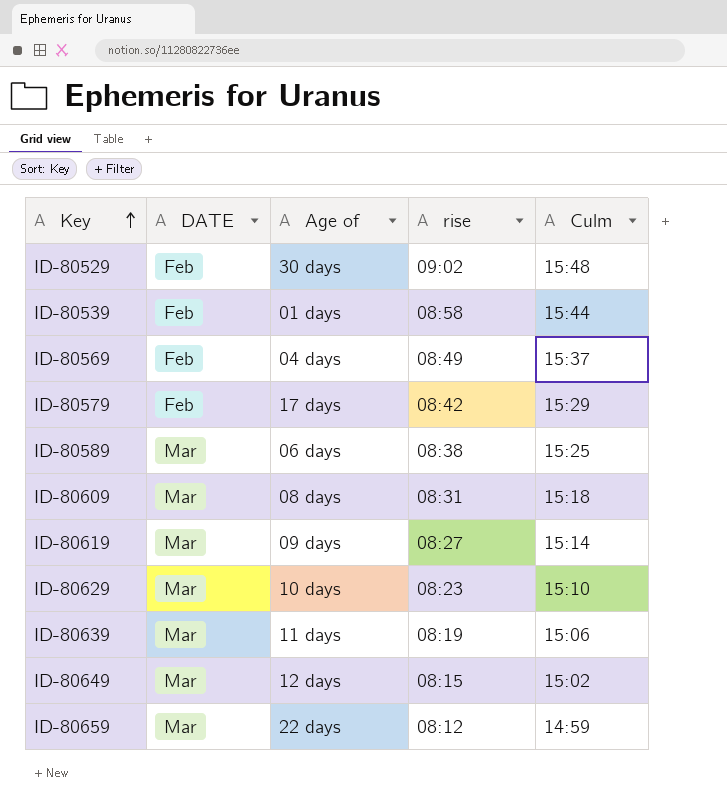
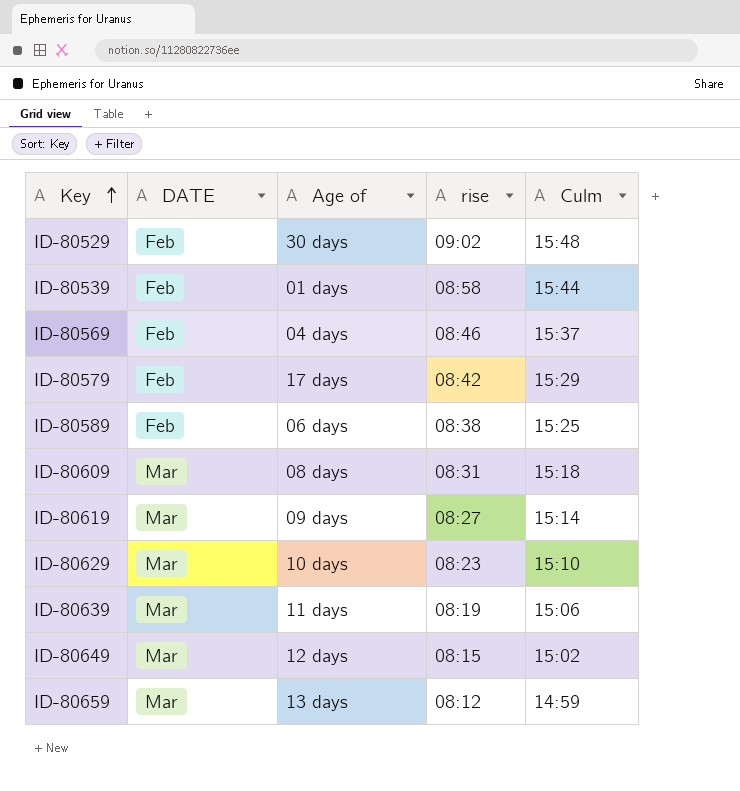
ID-80569 | rise: 08:49 -> 08:46
ID-80589 | DATE: Mar -> Feb
ID-80659 | Age of: 22 days -> 13 days

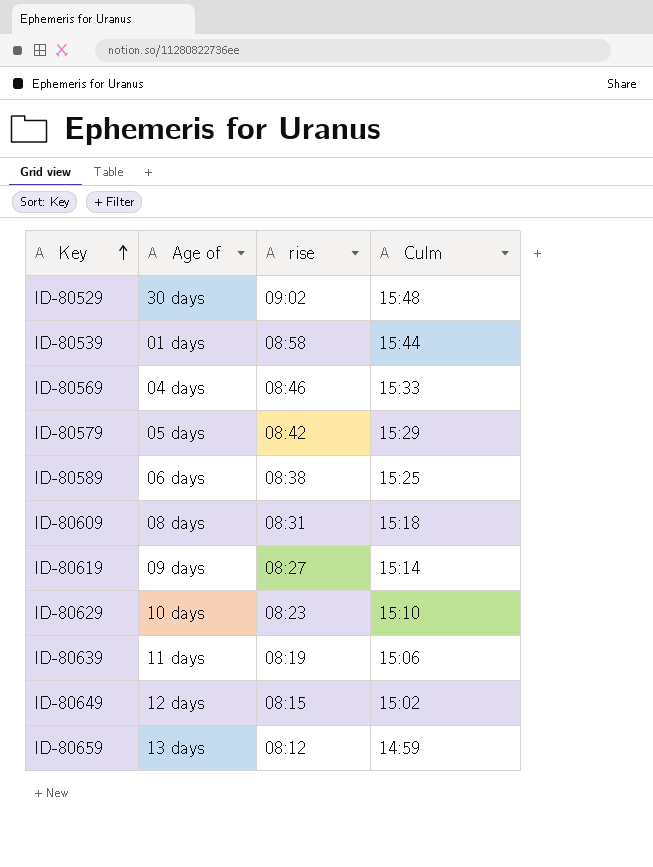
column DATE | position: 2 -> none
ID-80569 | Culm: 15:37 -> 15:33
ID-80579 | Age of: 17 days -> 05 days

